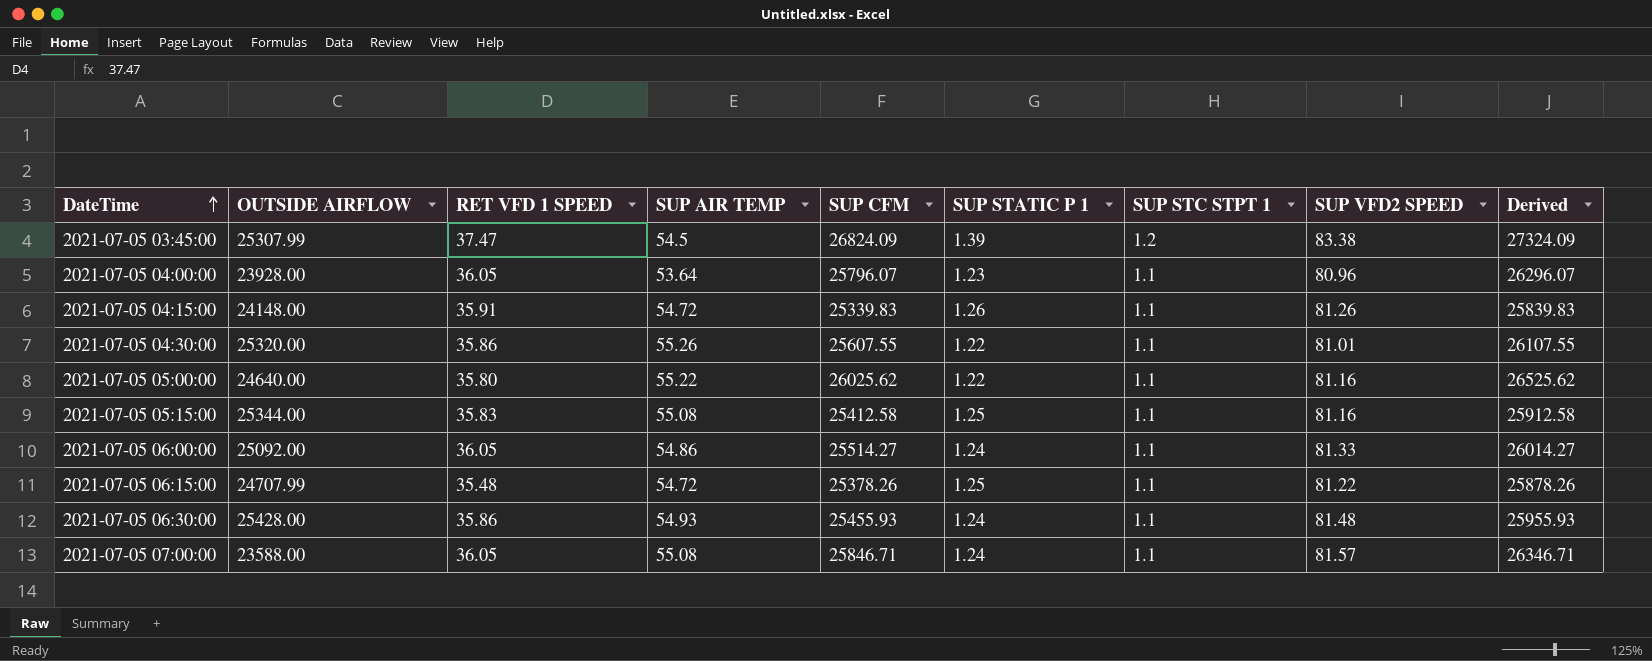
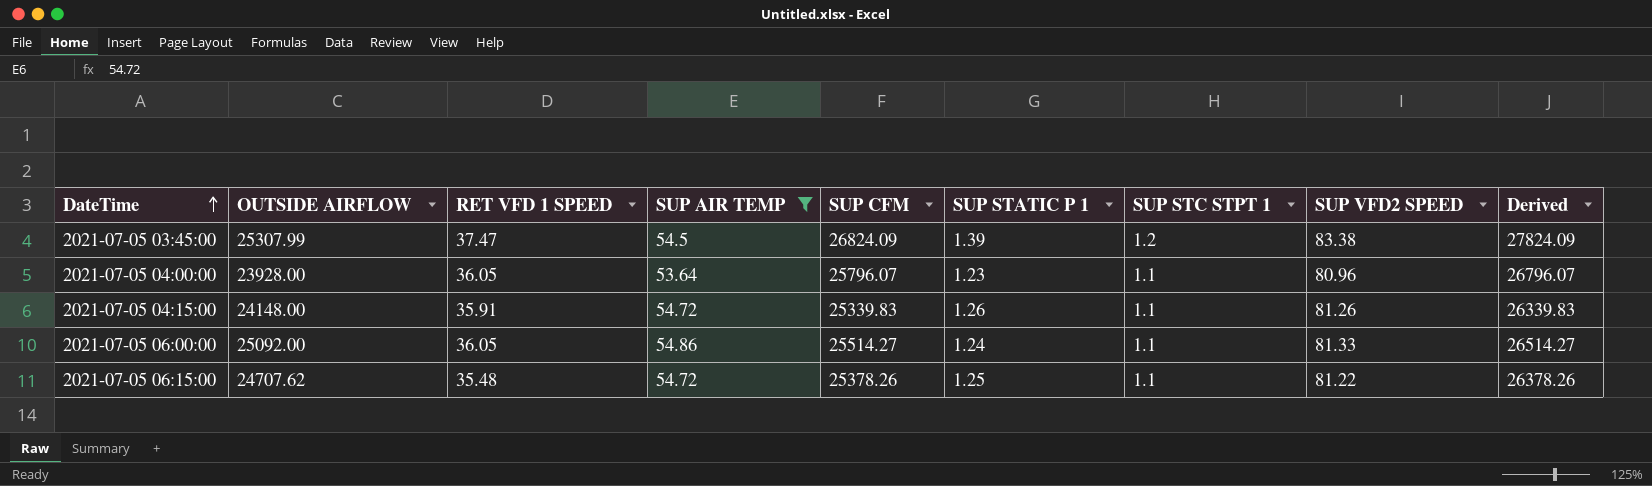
filter: none -> SUP AIR TEMP <= 54.86
column Derived | formula: [SUP CFM] + 500 -> [SUP CFM] + 1000
2021-07-05 06:15:00 | OUTSIDE AIRFLOW: 24707.99 -> 24707.62

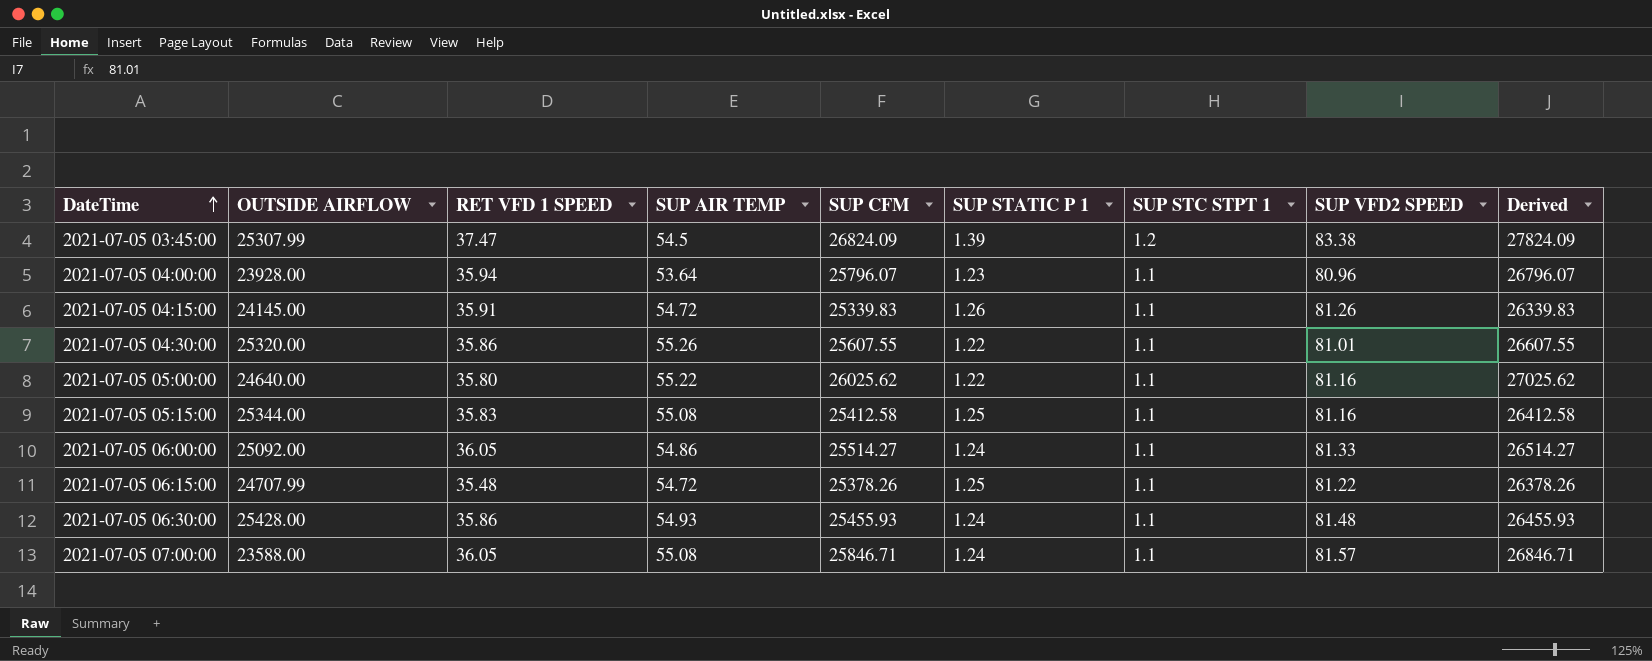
filter: SUP AIR TEMP <= 54.86 -> none
2021-07-05 04:00:00 | RET VFD 1 SPEED: 36.05 -> 35.94
2021-07-05 04:15:00 | OUTSIDE AIRFLOW: 24148.00 -> 24145.00
2021-07-05 06:15:00 | OUTSIDE AIRFLOW: 24707.62 -> 24707.99

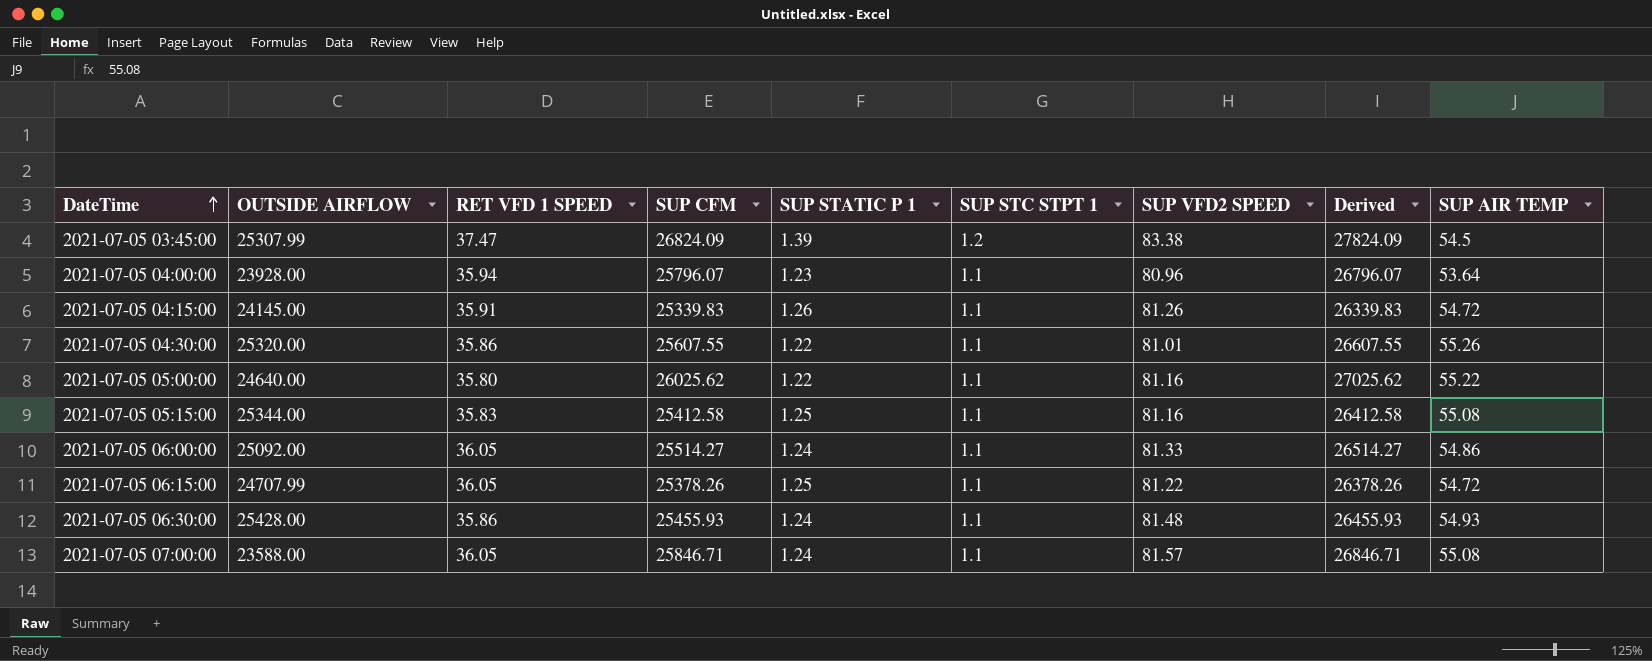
column SUP AIR TEMP | position: 4 -> 9
2021-07-05 06:15:00 | RET VFD 1 SPEED: 35.48 -> 36.05

